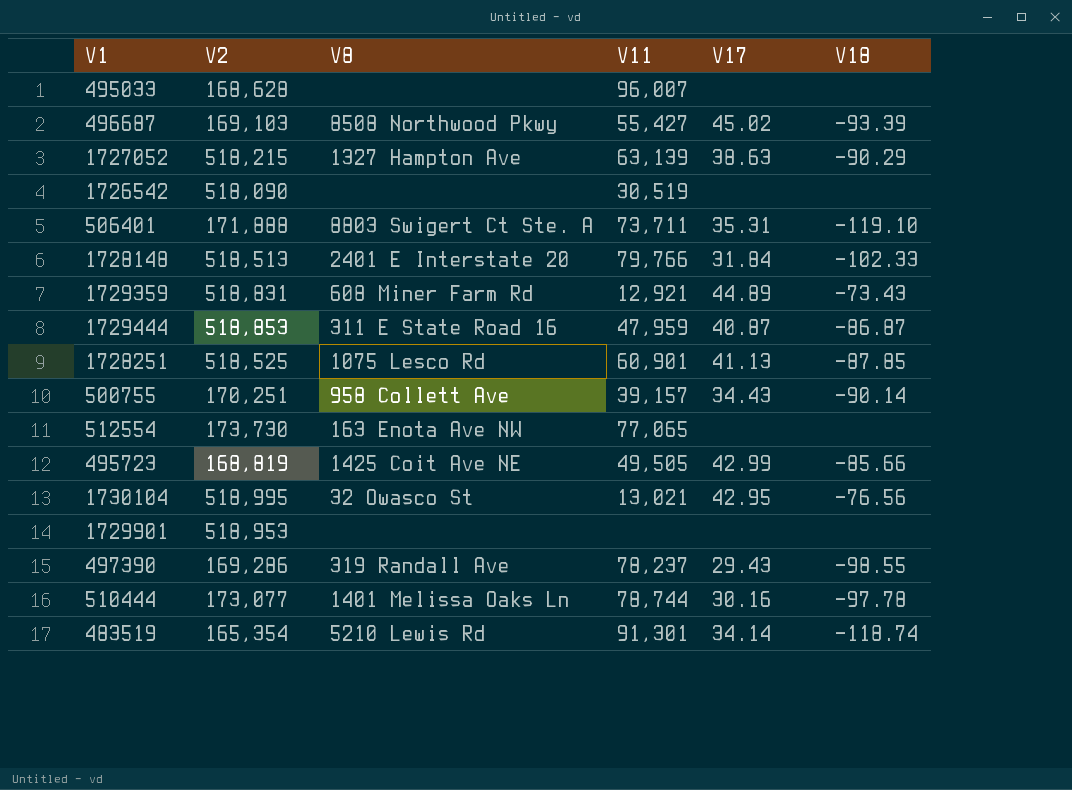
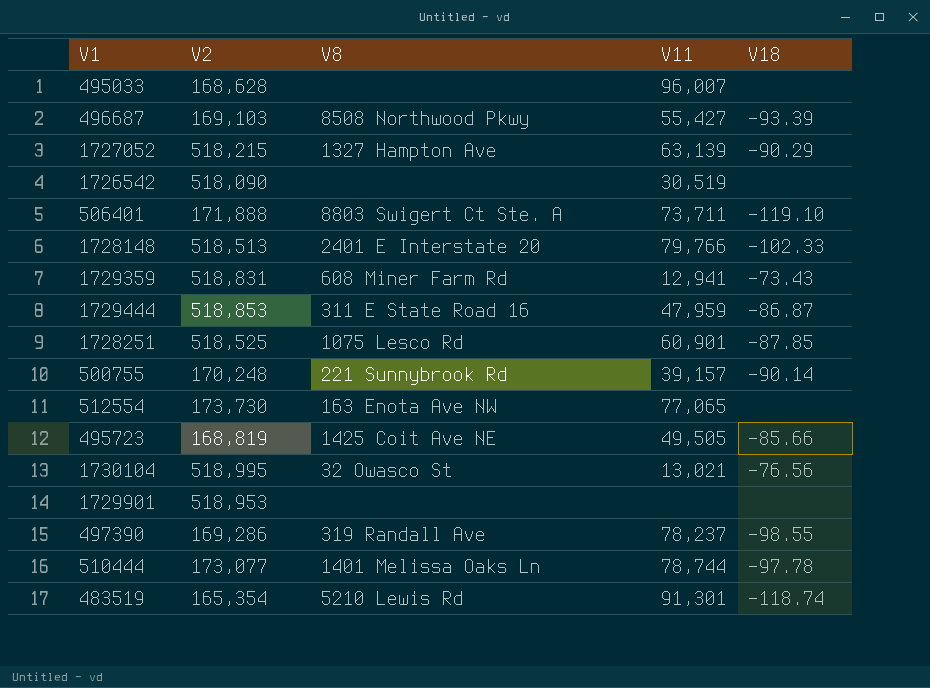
column V17 | position: 5 -> none
1729359 | V11: 12,921 -> 12,941
500755 | V2: 170,251 -> 170,248
500755 | V8: 958 Collett Ave -> 221 Sunnybrook Rd

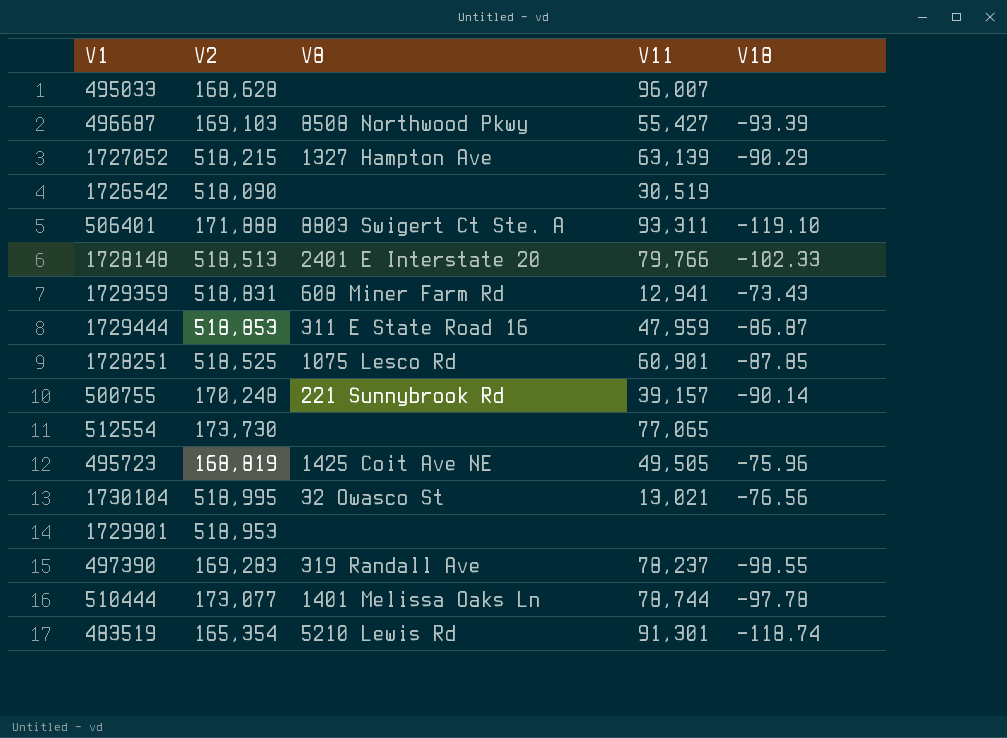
506401 | V11: 73,711 -> 93,311
512554 | V8: 163 Enota Ave NW -> none
495723 | V18: -85.66 -> -75.96
497390 | V2: 169,286 -> 169,283

